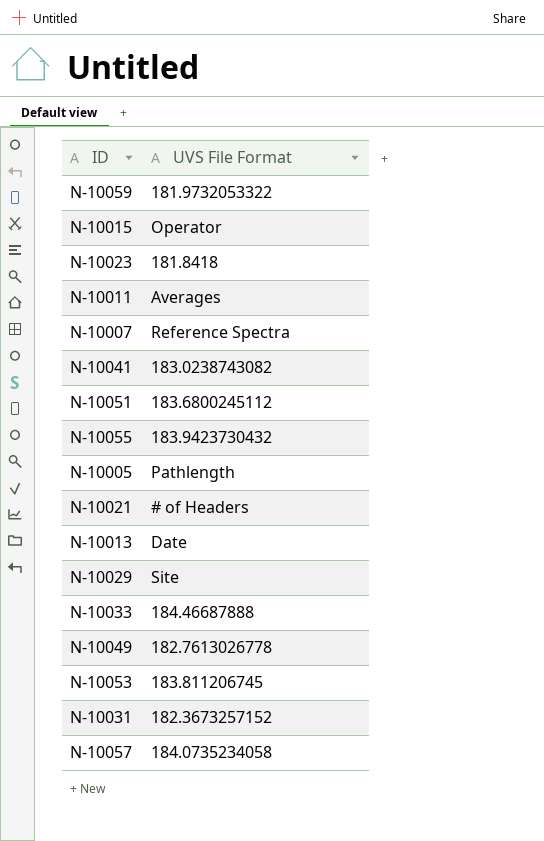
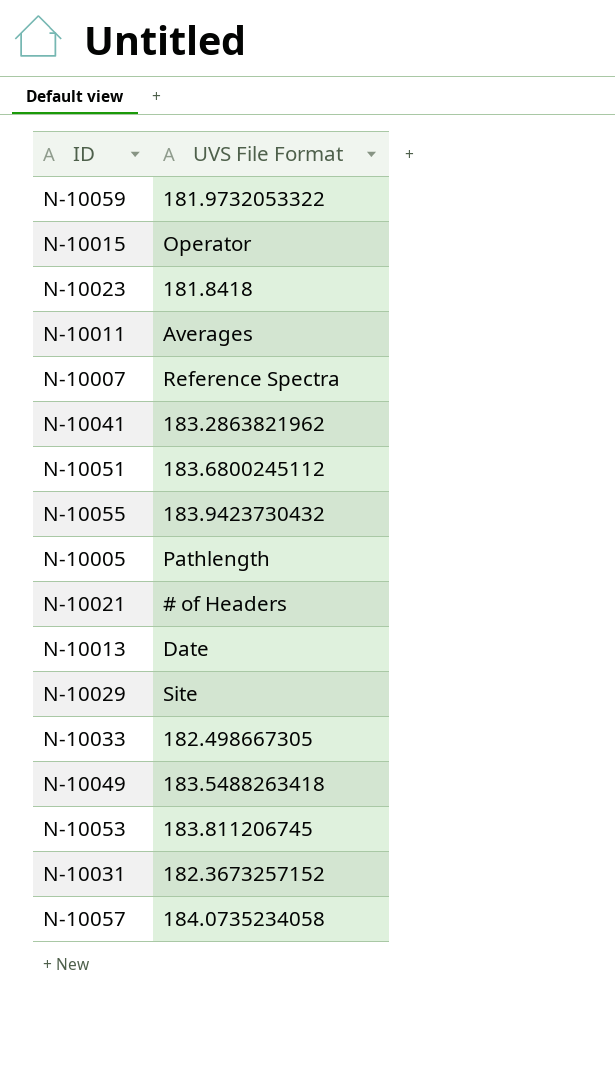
N-10041 | UVS File Format: 183.0238743082 -> 183.2863821962
N-10033 | UVS File Format: 184.46687888 -> 182.498667305
N-10049 | UVS File Format: 182.7613026778 -> 183.5488263418

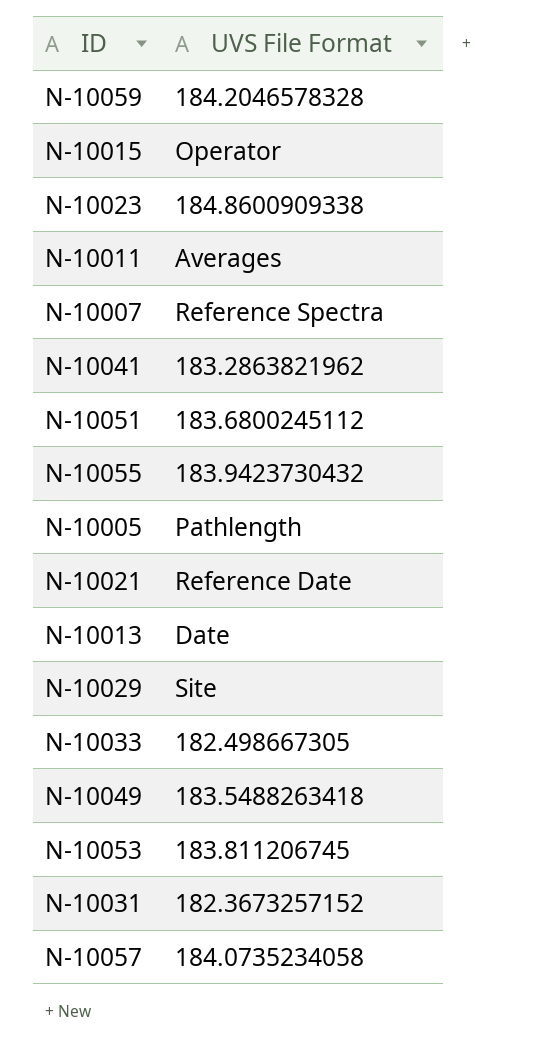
N-10059 | UVS File Format: 181.9732053322 -> 184.2046578328
N-10023 | UVS File Format: 181.8418 -> 184.8600909338
N-10021 | UVS File Format: # of Headers -> Reference Date

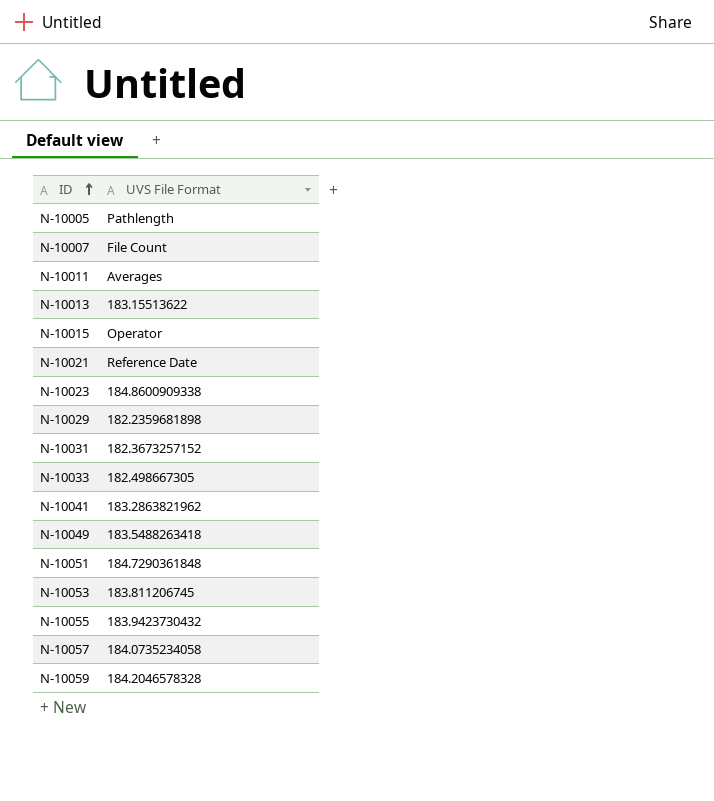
row order: none -> ID ascending
N-10007 | UVS File Format: Reference Spectra -> File Count
N-10013 | UVS File Format: Date -> 183.15513622
N-10029 | UVS File Format: Site -> 182.2359681898
N-10051 | UVS File Format: 183.6800245112 -> 184.7290361848

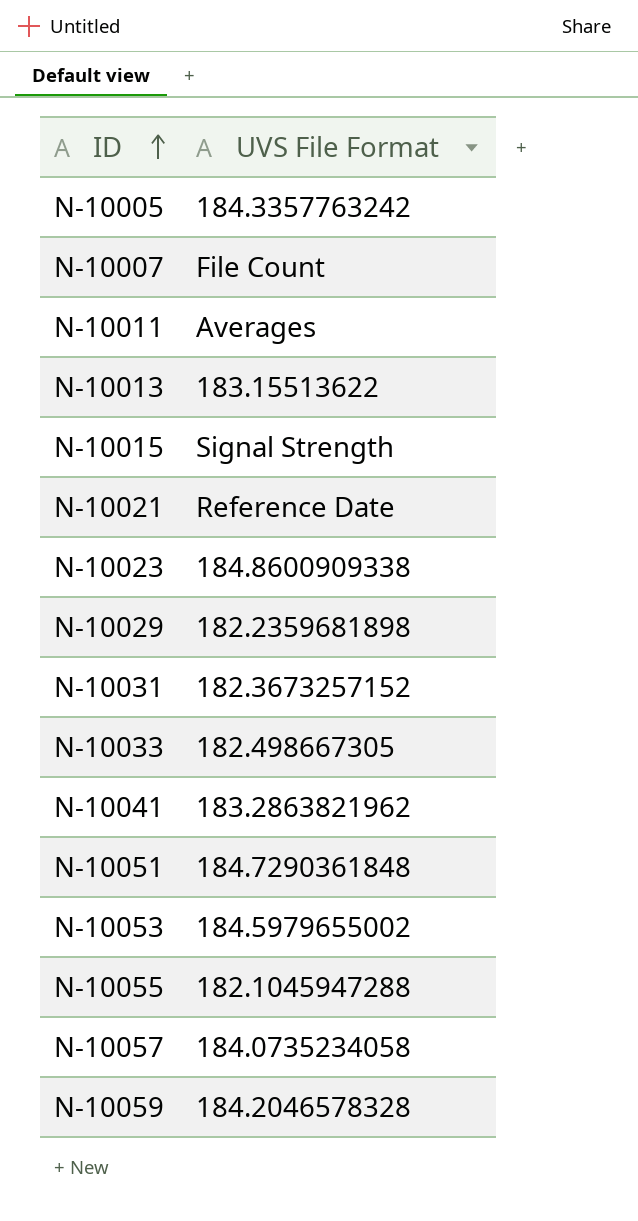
row N-10049: 183.5488263418 -> none
N-10005 | UVS File Format: Pathlength -> 184.3357763242
N-10015 | UVS File Format: Operator -> Signal Strength
N-10053 | UVS File Format: 183.811206745 -> 184.5979655002
N-10055 | UVS File Format: 183.9423730432 -> 182.1045947288

